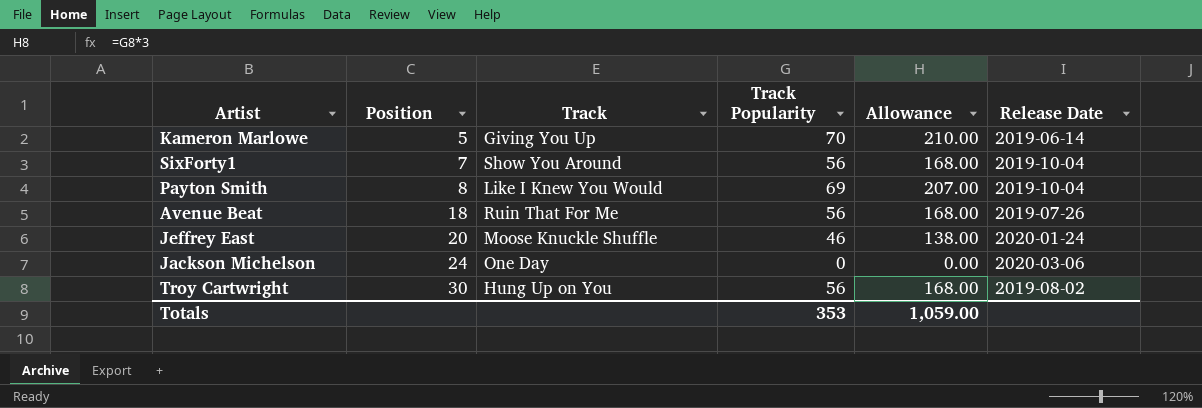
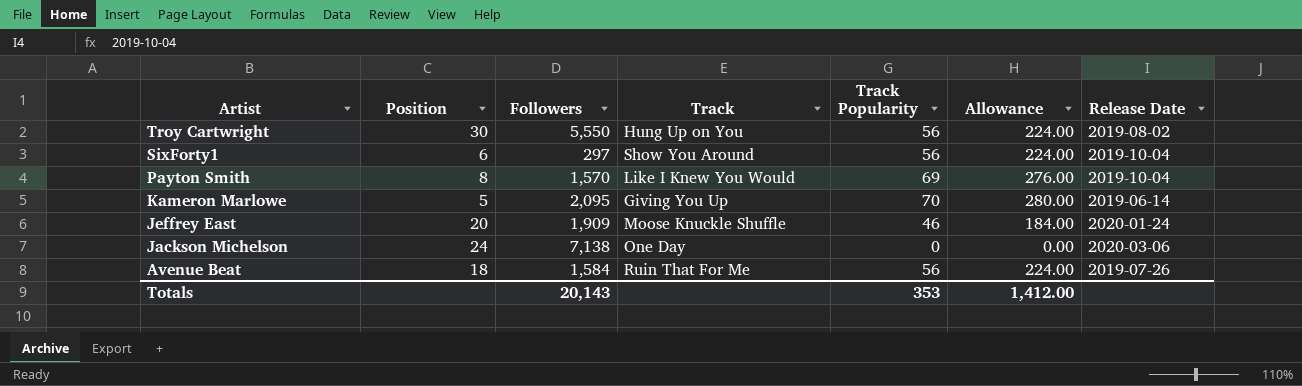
row order: Position ascending -> Artist descending
column Followers | position: none -> 3
column Allowance | formula: [Track Popularity] * 3 -> [Track Popularity] * 4
SixForty1 | Position: 7 -> 6
Totals | Allowance: 1,059.00 -> 1,412.00

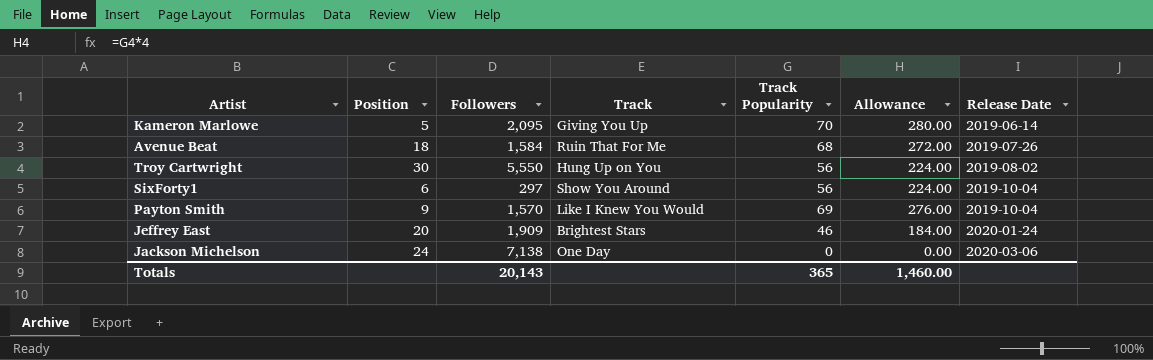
row order: Artist descending -> Release Date ascending
Avenue Beat | Track Popularity: 56 -> 68
Avenue Beat | Allowance: 224.00 -> 272.00
Payton Smith | Position: 8 -> 9
Jeffrey East | Track: Moose Knuckle Shuffle -> Brightest Stars
Totals | Track Popularity: 353 -> 365
Totals | Allowance: 1,412.00 -> 1,460.00

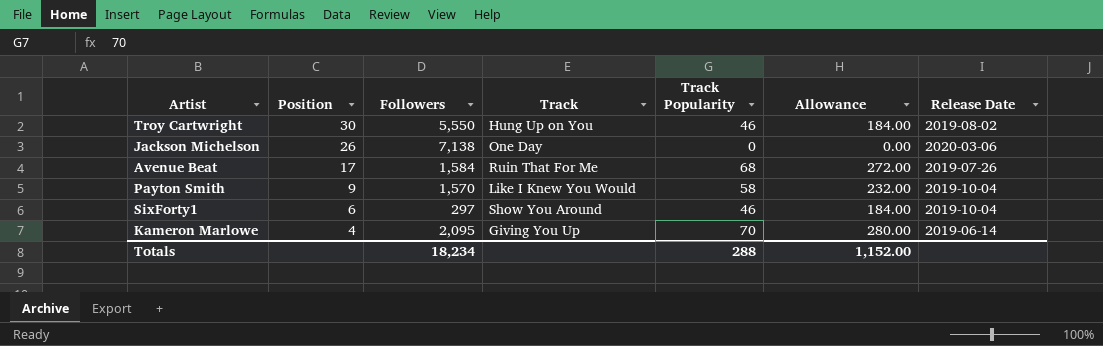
row order: Release Date ascending -> Position descending
row Jeffrey East: 20 | 1,909 | Brightest Stars | 46 | 184.00 | 2020-01-24 -> none
Troy Cartwright | Track Popularity: 56 -> 46
Troy Cartwright | Allowance: 224.00 -> 184.00
Jackson Michelson | Position: 24 -> 26
Avenue Beat | Position: 18 -> 17
Payton Smith | Track Popularity: 69 -> 58
Payton Smith | Allowance: 276.00 -> 232.00
SixForty1 | Track Popularity: 56 -> 46
SixForty1 | Allowance: 224.00 -> 184.00
Kameron Marlowe | Position: 5 -> 4
Totals | Followers: 20,143 -> 18,234
Totals | Track Popularity: 365 -> 288
Totals | Allowance: 1,460.00 -> 1,152.00

